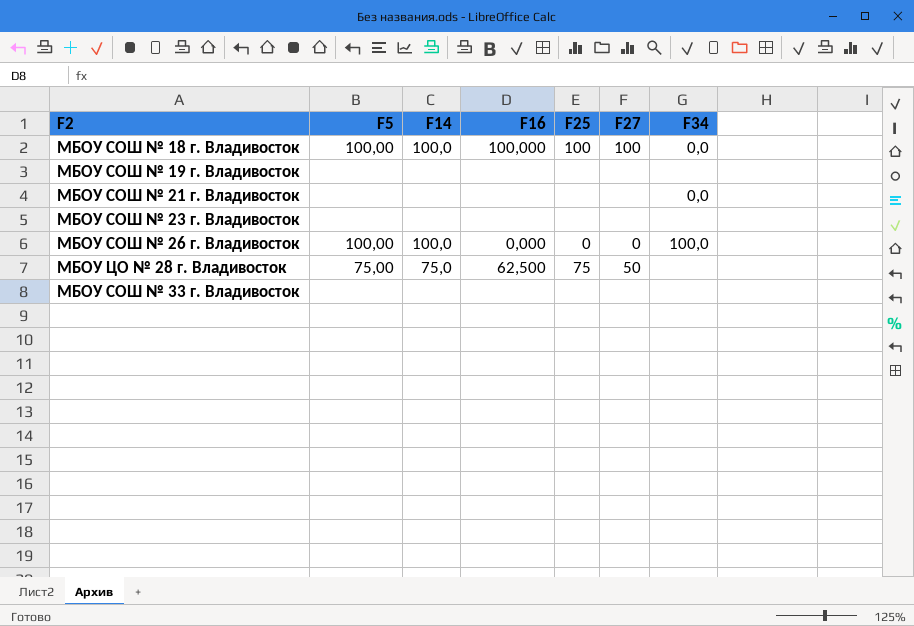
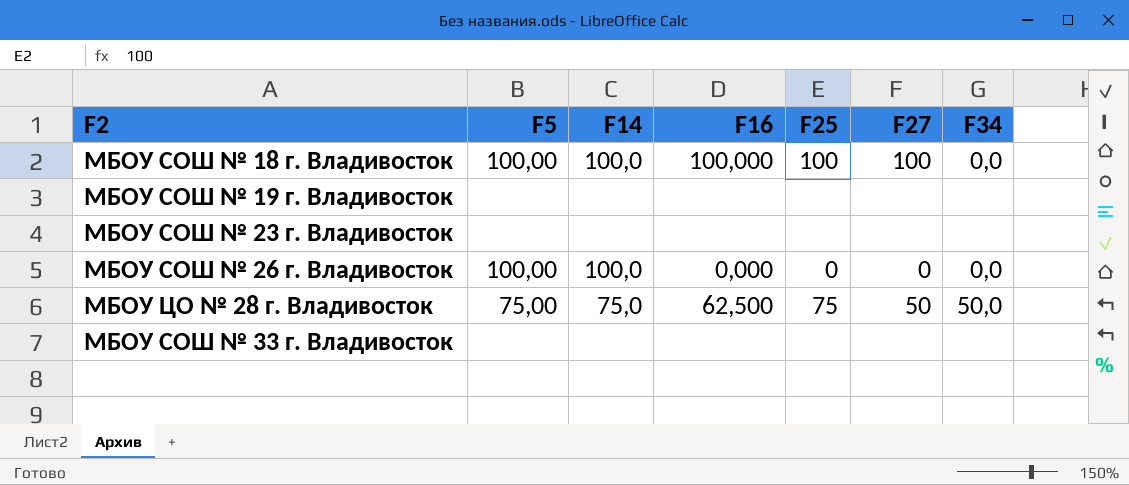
row МБОУ СОШ № 21 г. Владивосток: none | none | none | none | none | 0,0 -> none
МБОУ СОШ № 26 г. Владивосток | F34: 100,0 -> 0,0
МБОУ ЦО № 28 г. Владивосток | F34: none -> 50,0

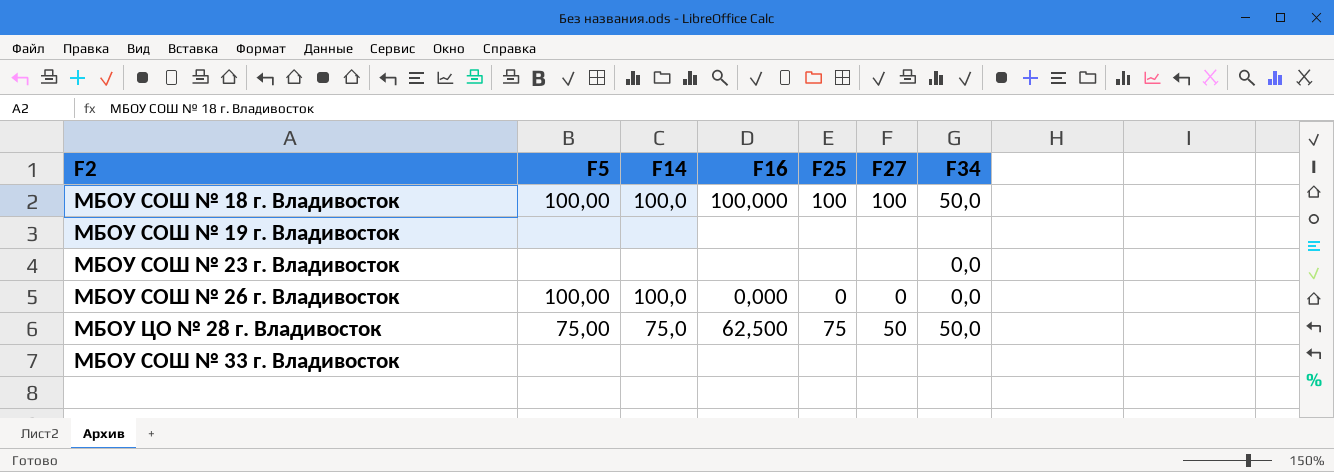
МБОУ СОШ № 18 г. Владивосток | F34: 0,0 -> 50,0
МБОУ СОШ № 23 г. Владивосток | F34: none -> 0,0

